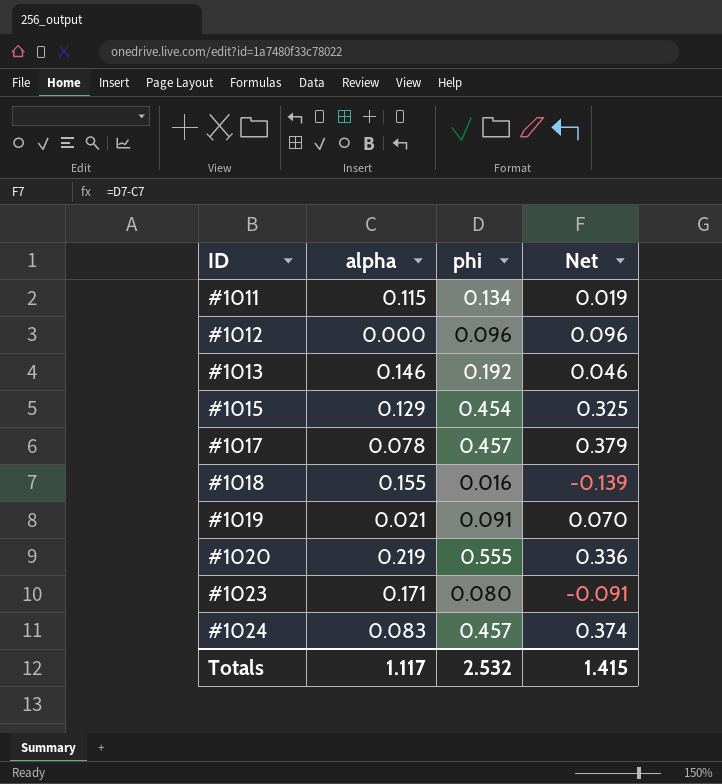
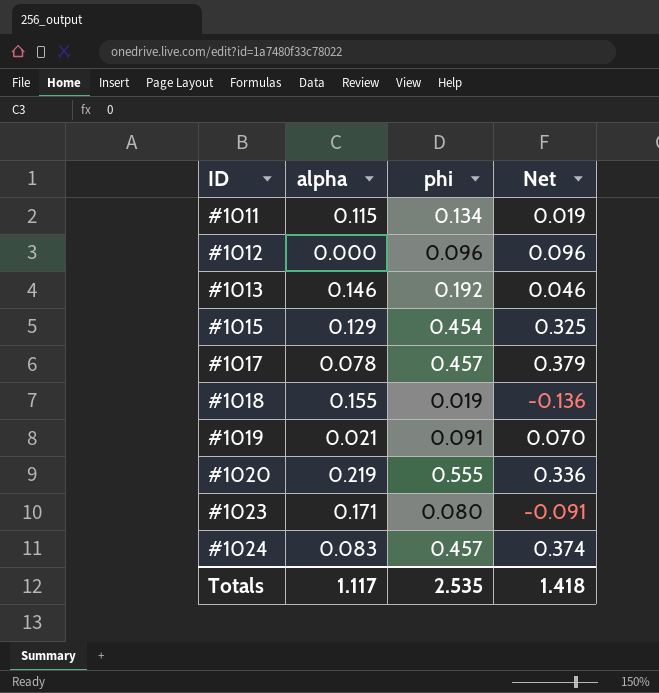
#1018 | phi: 0.016 -> 0.019
#1018 | Net: -0.139 -> -0.136
Totals | phi: 2.532 -> 2.535
Totals | Net: 1.415 -> 1.418

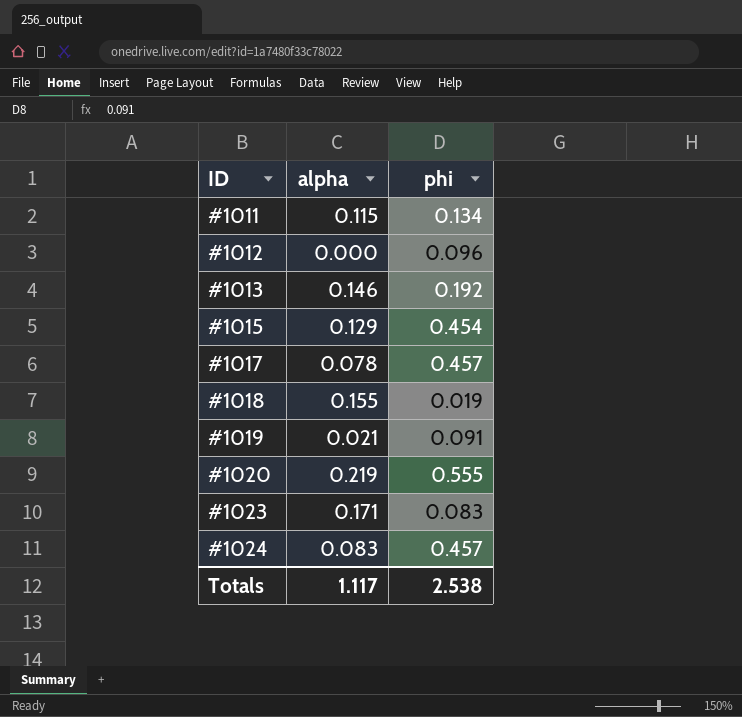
column Net | formula: [phi] - [alpha] -> none
#1023 | phi: 0.080 -> 0.083
Totals | phi: 2.535 -> 2.538

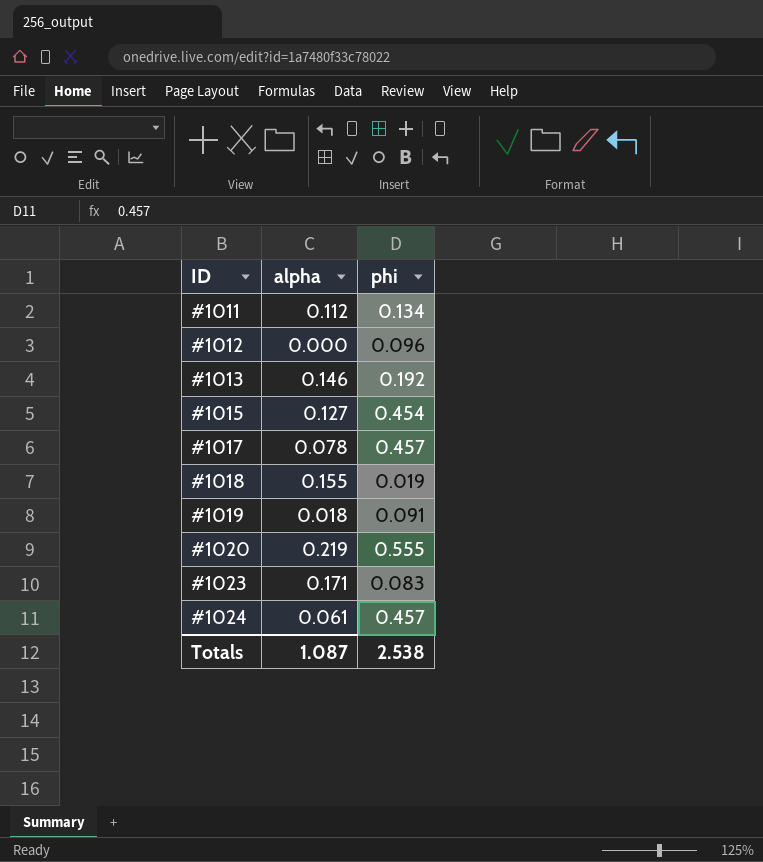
#1011 | alpha: 0.115 -> 0.112
#1015 | alpha: 0.129 -> 0.127
#1019 | alpha: 0.021 -> 0.018
#1024 | alpha: 0.083 -> 0.061
Totals | alpha: 1.117 -> 1.087

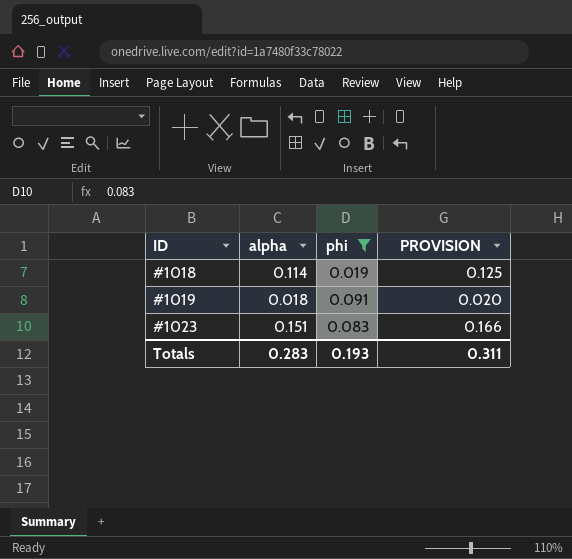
filter: none -> phi <= 0.091
column PROVISION | formula: none -> [alpha] * 1.1
#1018 | alpha: 0.155 -> 0.114
#1023 | alpha: 0.171 -> 0.151
Totals | alpha: 1.087 -> 0.283
Totals | phi: 2.538 -> 0.193

